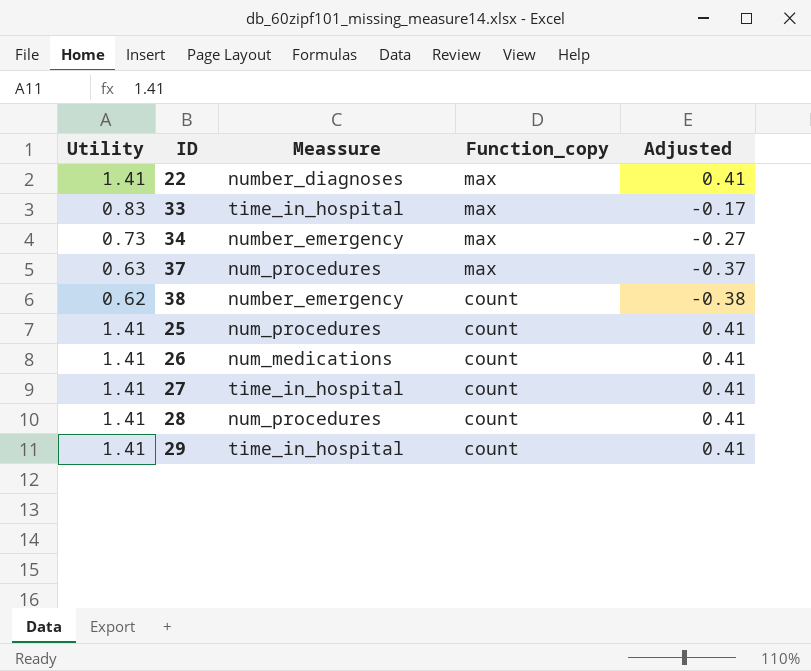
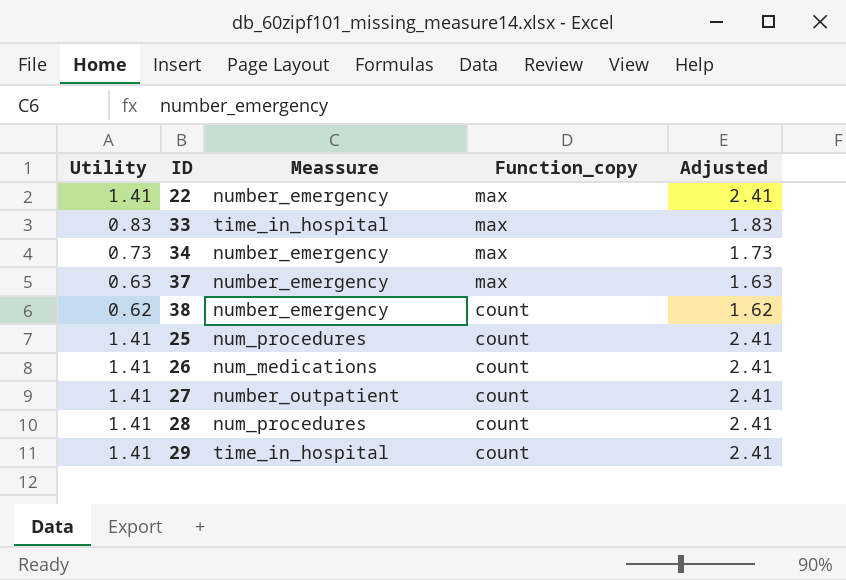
column Adjusted | formula: [Utility] - 1 -> [Utility] + 1
22 | Meassure: number_diagnoses -> number_emergency
37 | Meassure: num_procedures -> number_emergency
27 | Meassure: time_in_hospital -> number_outpatient

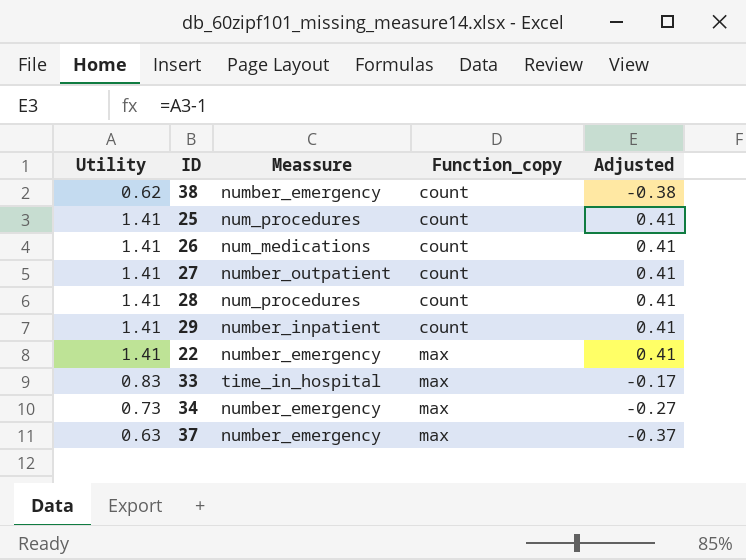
row order: Function_copy descending -> Function_copy ascending
column Adjusted | formula: [Utility] + 1 -> [Utility] - 1
29 | Meassure: time_in_hospital -> number_inpatient

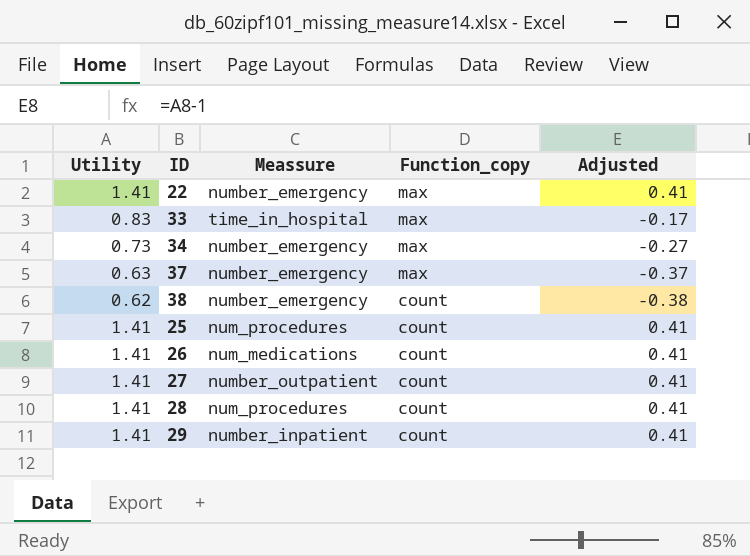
row order: Function_copy ascending -> Function_copy descending

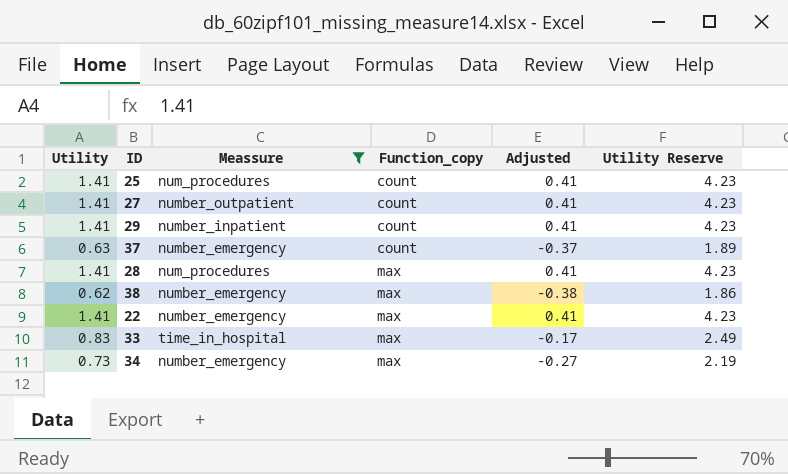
filter: none -> Meassure != num_medications
row order: Function_copy descending -> Function_copy ascending
column Utility Reserve | formula: none -> [Utility] * 3
37 | Function_copy: max -> count
28 | Function_copy: count -> max
38 | Function_copy: count -> max

